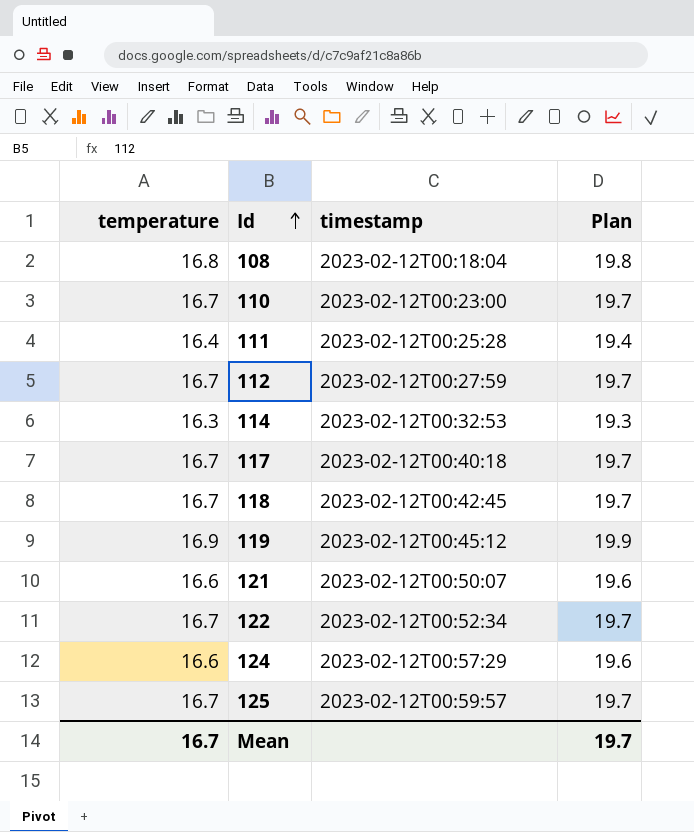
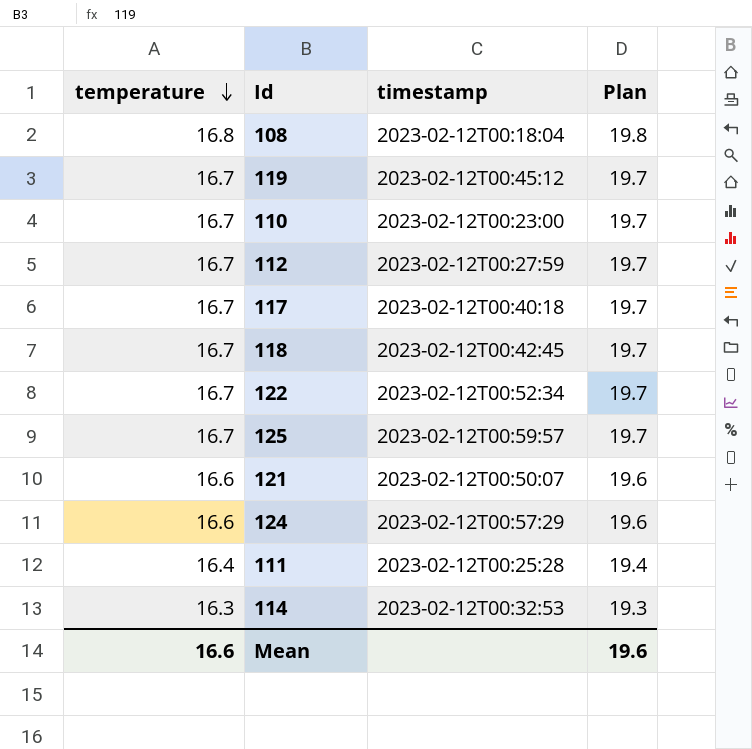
row order: Id ascending -> temperature descending
119 | temperature: 16.9 -> 16.7
119 | Plan: 19.9 -> 19.7
Mean | temperature: 16.7 -> 16.6
Mean | Plan: 19.7 -> 19.6

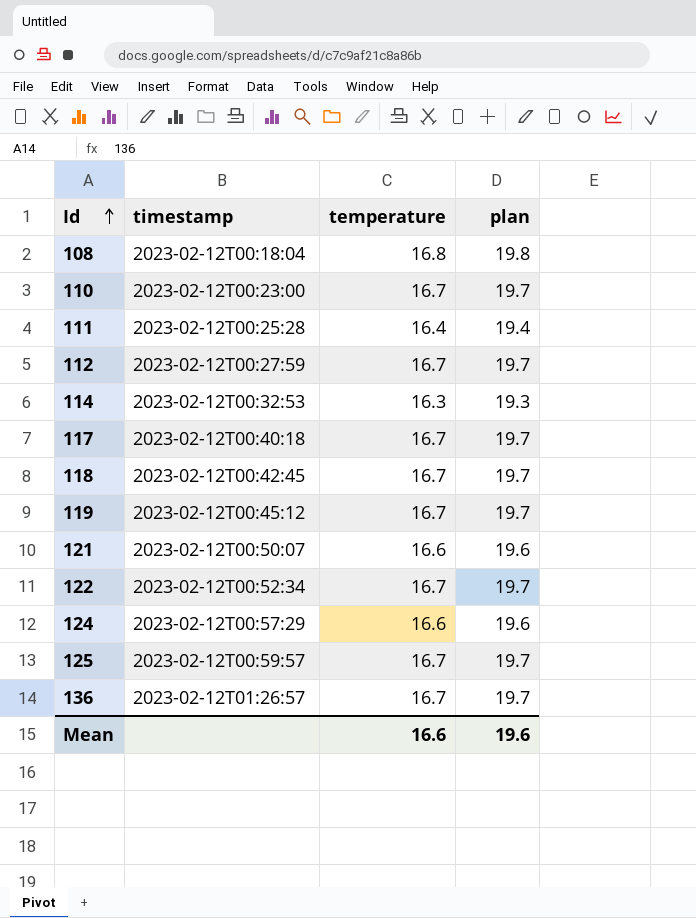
row order: temperature descending -> Id ascending
column temperature | position: 1 -> 3
column name: Plan -> plan
row 136: none -> 2023-02-12T01:26:57 | 16.7 | 19.7

